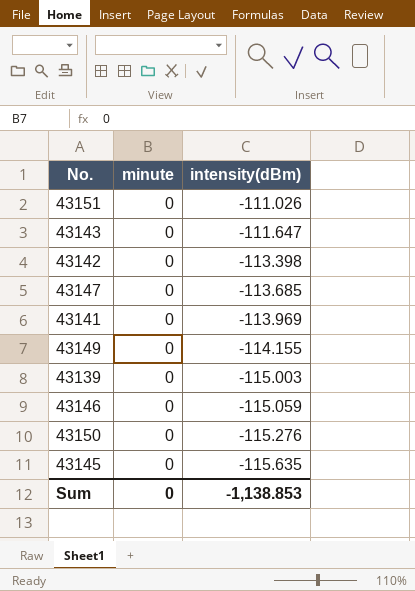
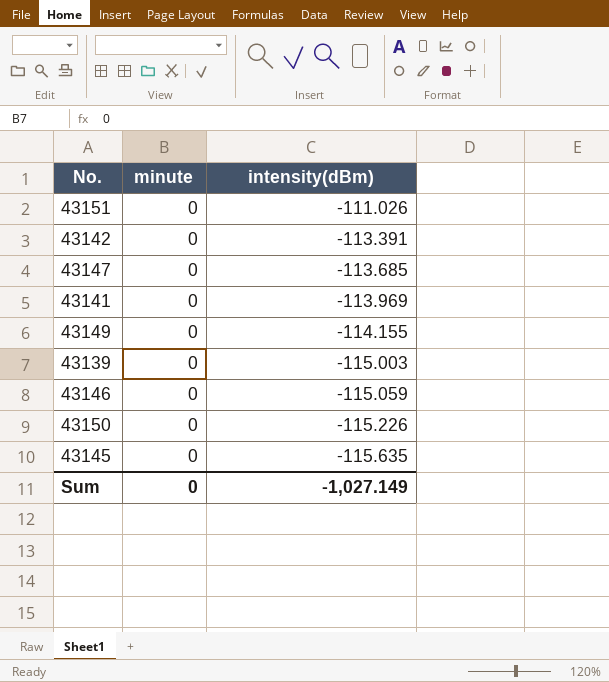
row 43143: 0 | -111.647 -> none
43142 | intensity(dBm): -113.398 -> -113.391
43150 | intensity(dBm): -115.276 -> -115.226
Sum | intensity(dBm): -1,138.853 -> -1,027.149

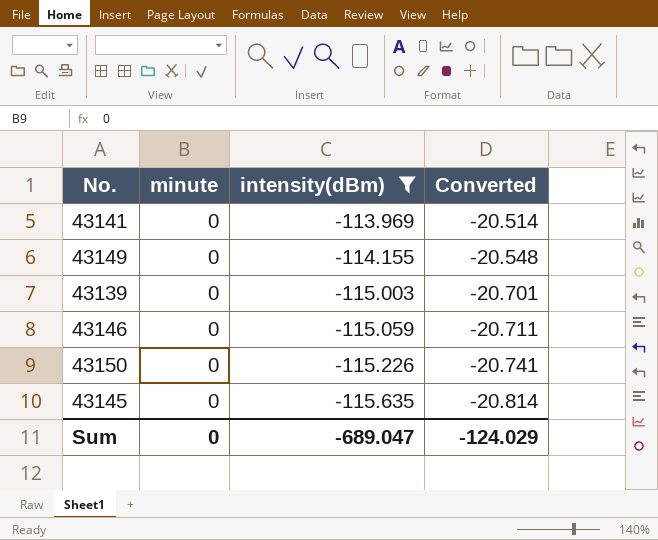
filter: none -> intensity(dBm) <= -113.969
column Converted | formula: none -> [intensity(dBm)] * 0.18
Sum | intensity(dBm): -1,027.149 -> -689.047

